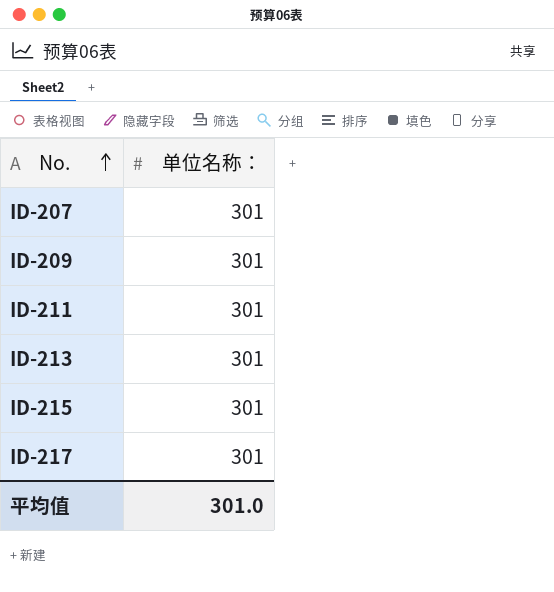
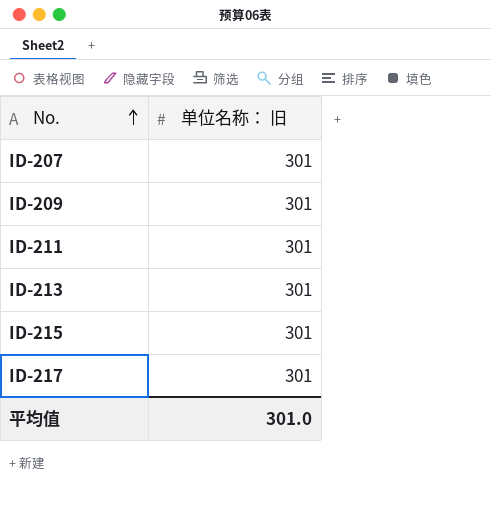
column name: 单位名称： -> 单位名称： 旧

